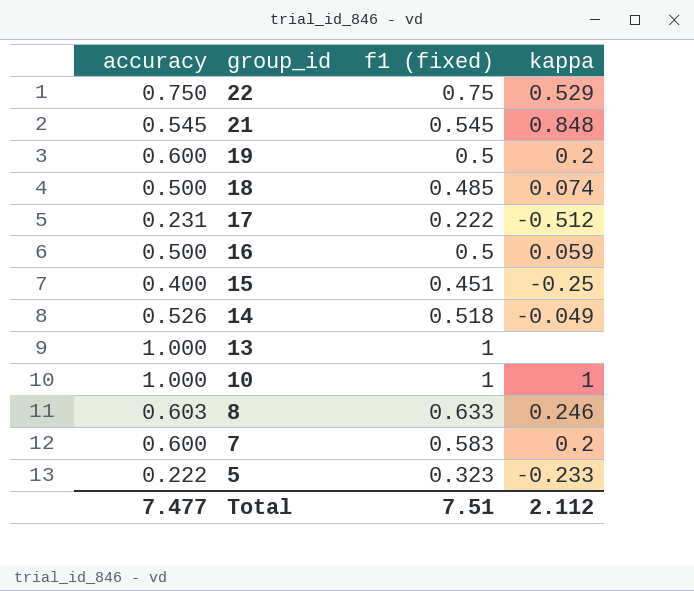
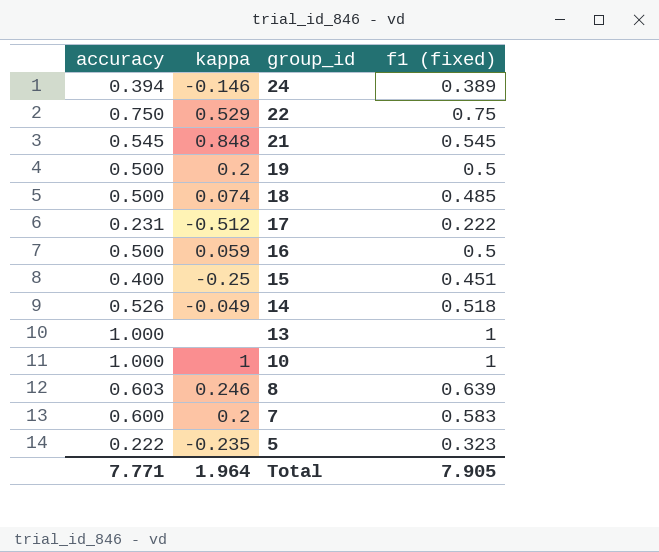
column kappa | position: 4 -> 2
row 24: none -> 0.394 | -0.146 | 0.389
19 | accuracy: 0.600 -> 0.500
8 | f1 (fixed): 0.633 -> 0.639
5 | kappa: -0.233 -> -0.235
Total | accuracy: 7.477 -> 7.771
Total | kappa: 2.112 -> 1.964
Total | f1 (fixed): 7.51 -> 7.905

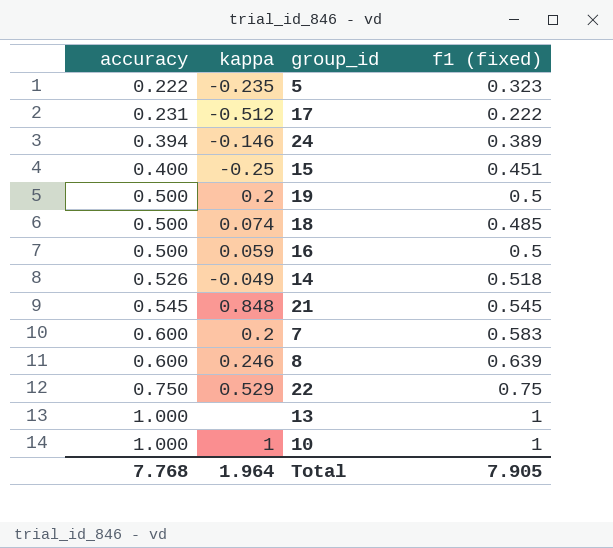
row order: group_id descending -> accuracy ascending
8 | accuracy: 0.603 -> 0.600
Total | accuracy: 7.771 -> 7.768

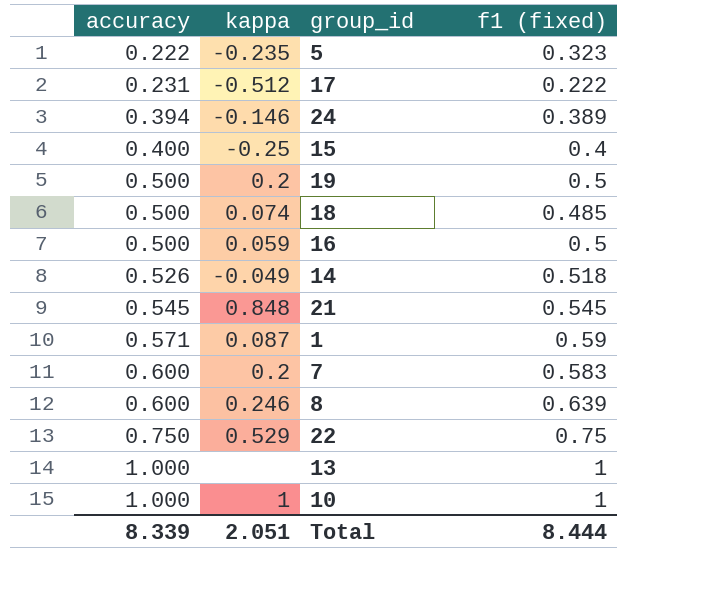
15 | f1 (fixed): 0.451 -> 0.4
row 1: none -> 0.571 | 0.087 | 0.59
Total | accuracy: 7.768 -> 8.339
Total | kappa: 1.964 -> 2.051
Total | f1 (fixed): 7.905 -> 8.444

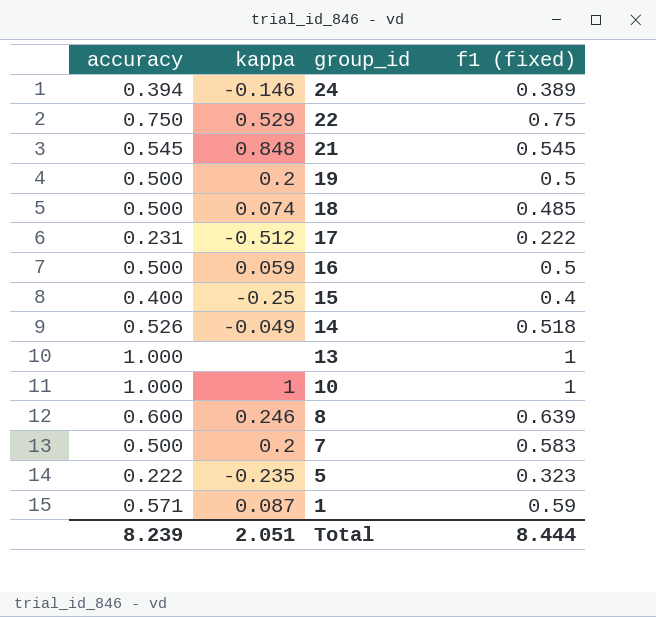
row order: accuracy ascending -> group_id descending
7 | accuracy: 0.600 -> 0.500
Total | accuracy: 8.339 -> 8.239

